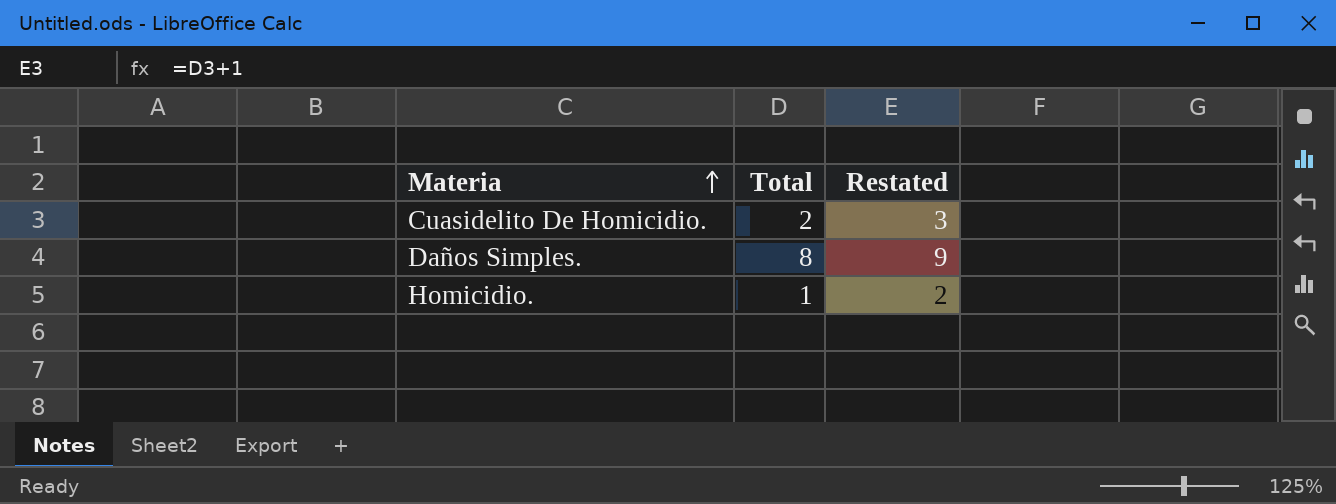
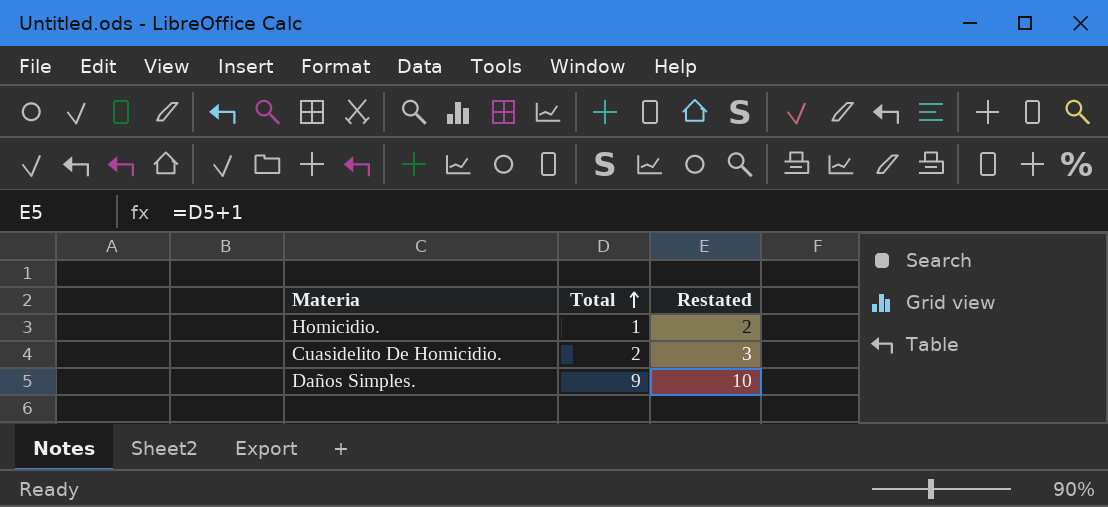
row order: Materia ascending -> Total ascending
Daños Simples. | Total: 8 -> 9
Daños Simples. | Restated: 9 -> 10

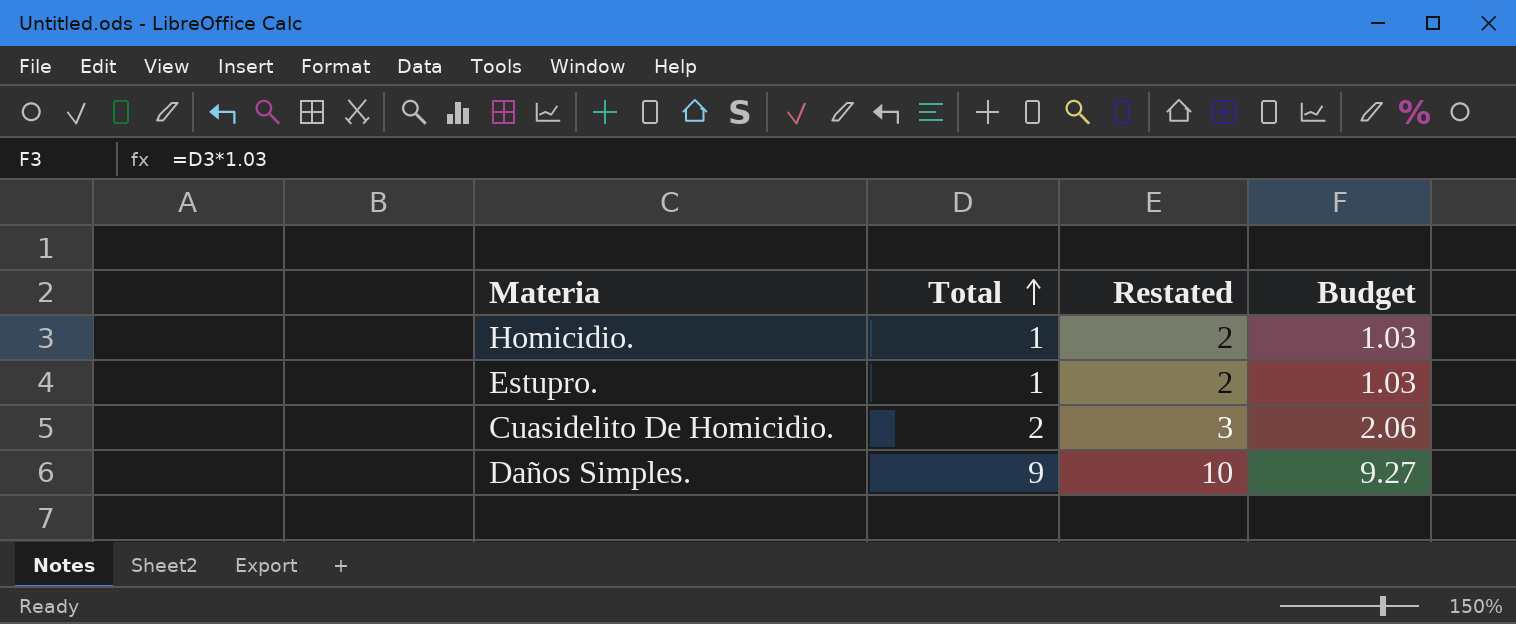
column Budget | formula: none -> [Total] * 1.03
row Estupro.: none -> 1 | 2 | 1.03

